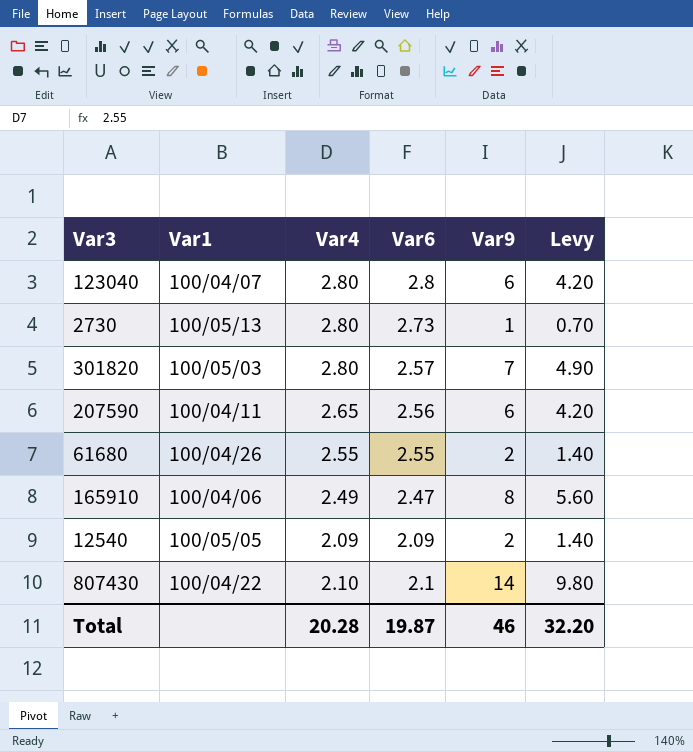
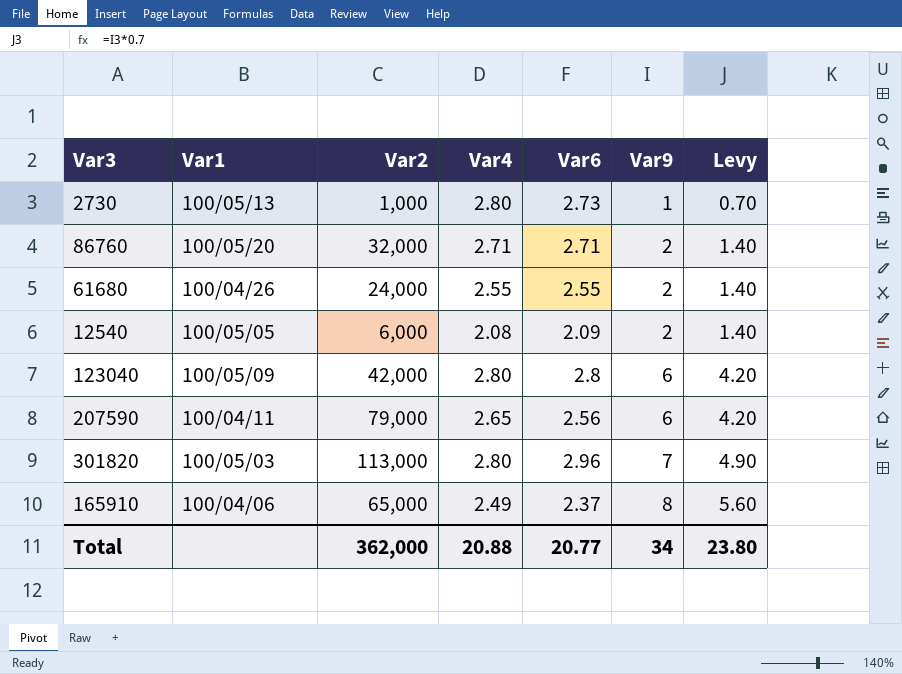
row order: none -> Var9 ascending
column Var2 | position: none -> 3
row 807430: 100/04/22 | 2.10 | 2.1 | 14 | 9.80 -> none
row 86760: none -> 100/05/20 | 32,000 | 2.71 | 2.71 | 2 | 1.40
12540 | Var4: 2.09 -> 2.08
123040 | Var1: 100/04/07 -> 100/05/09
301820 | Var6: 2.57 -> 2.96
165910 | Var6: 2.47 -> 2.37
Total | Var4: 20.28 -> 20.88
Total | Var6: 19.87 -> 20.77
Total | Var9: 46 -> 34
Total | Levy: 32.20 -> 23.80

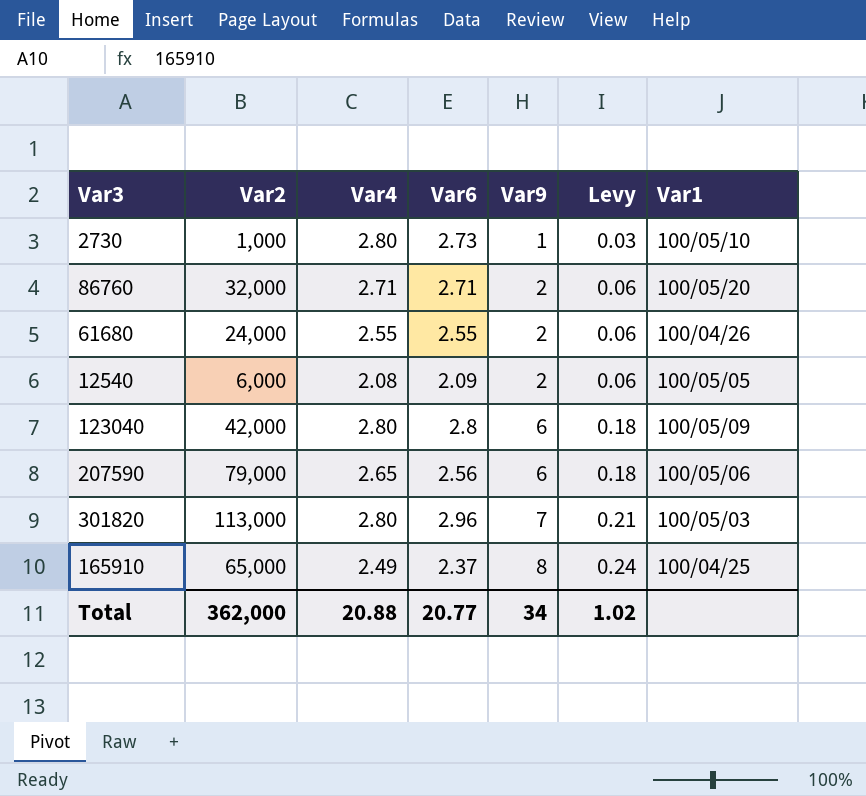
column Levy | formula: [Var9] * 0.7 -> [Var9] * 0.03
column Var1 | position: 2 -> 7
2730 | Var1: 100/05/13 -> 100/05/10
207590 | Var1: 100/04/11 -> 100/05/06
165910 | Var1: 100/04/06 -> 100/04/25
Total | Levy: 23.80 -> 1.02

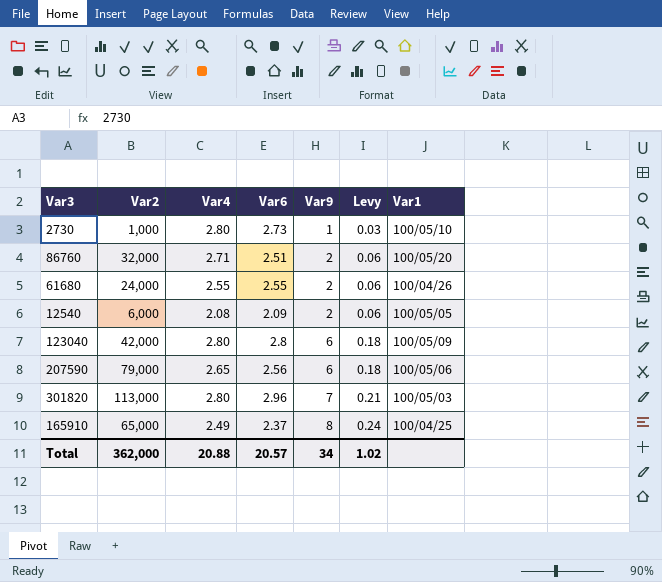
86760 | Var6: 2.71 -> 2.51
Total | Var6: 20.77 -> 20.57

